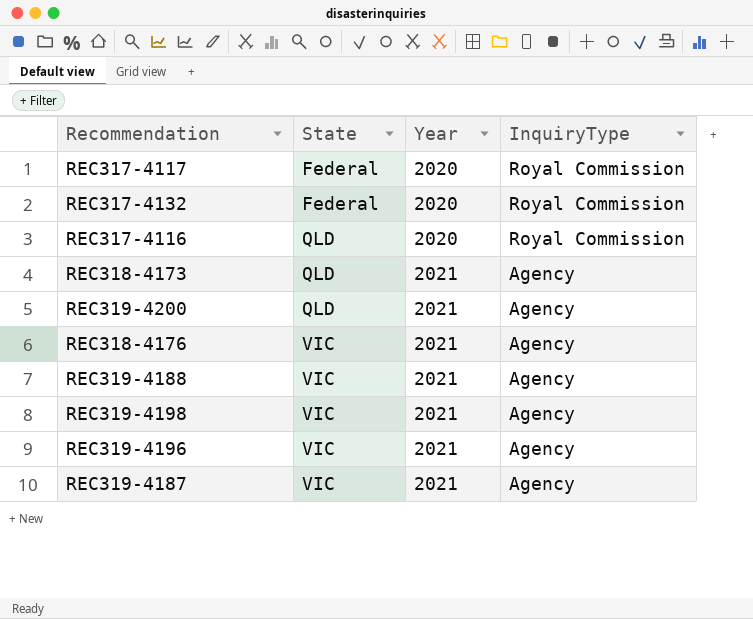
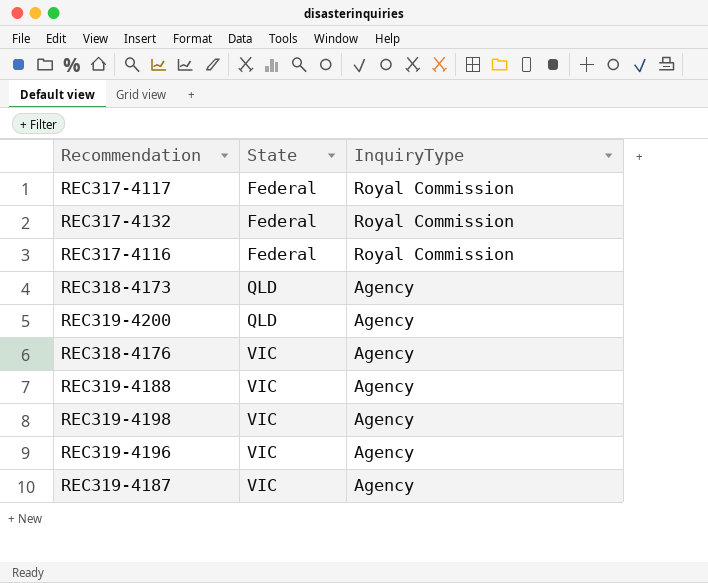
column Year | position: 3 -> none
REC317-4116 | State: QLD -> Federal

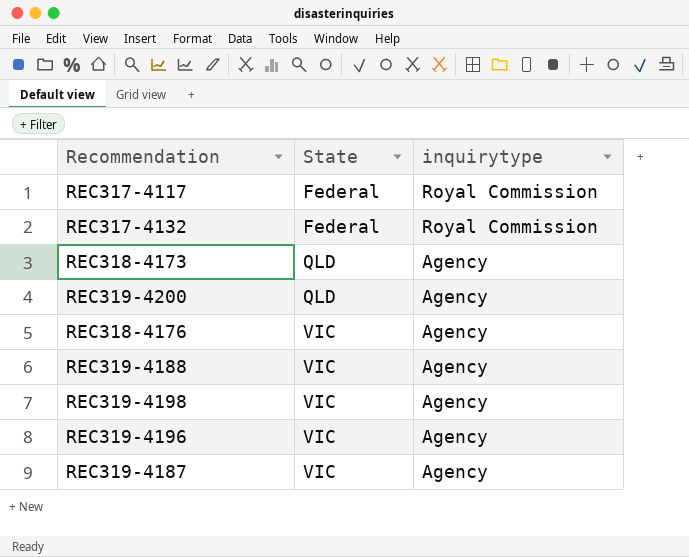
column name: InquiryType -> inquirytype
row REC317-4116: Federal | Royal Commission -> none

